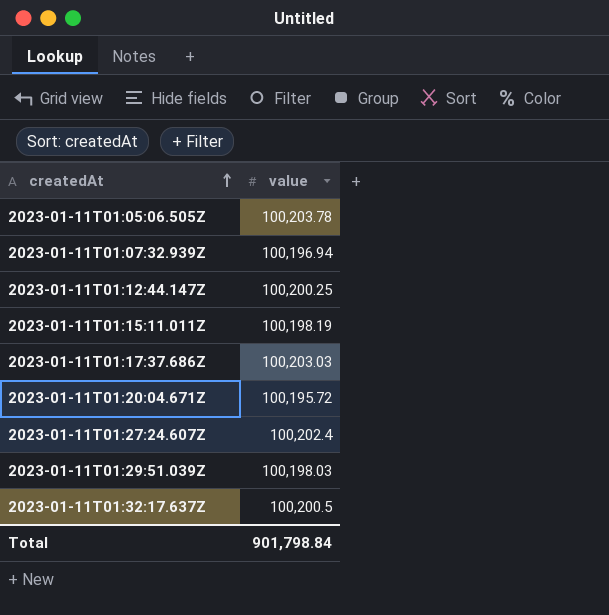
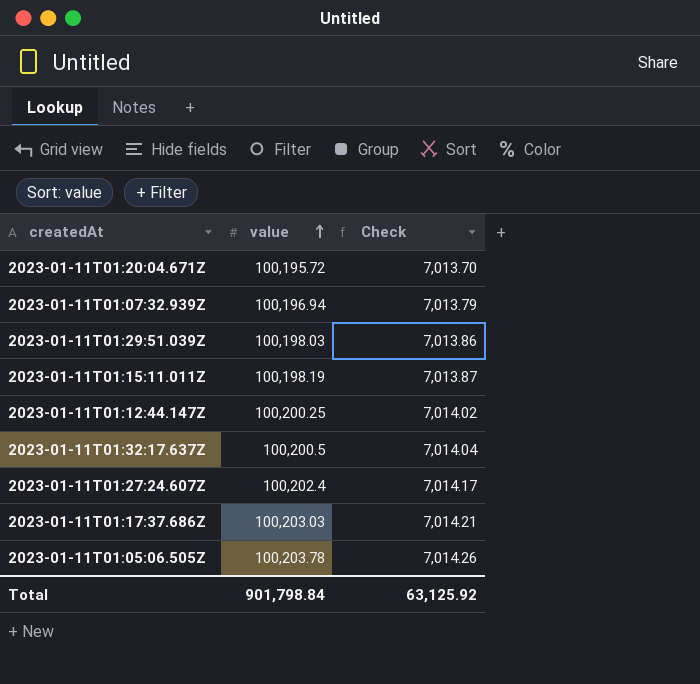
row order: createdAt ascending -> value ascending
column Check | formula: none -> [value] * 0.07

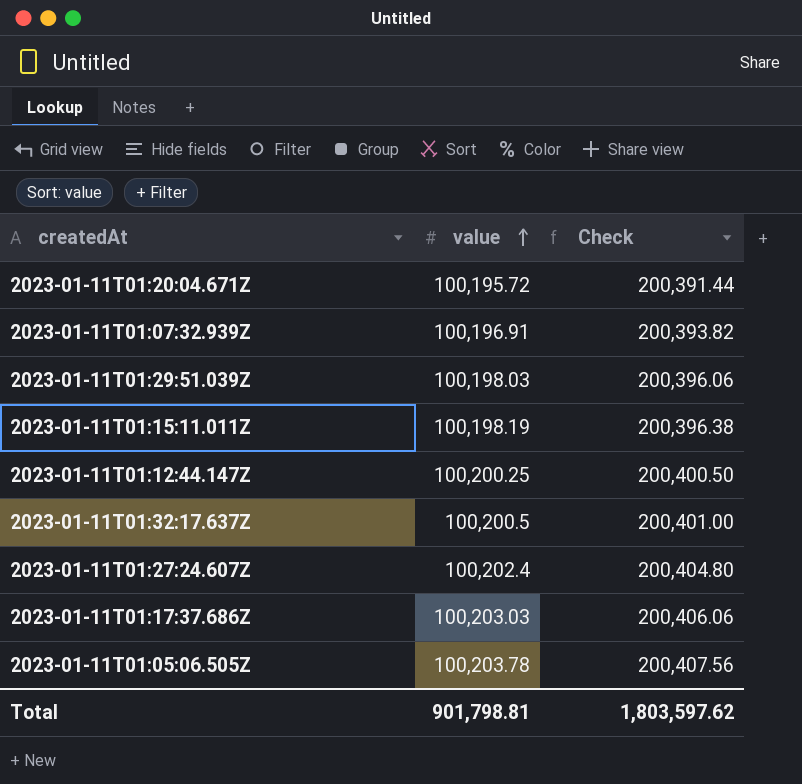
column Check | formula: [value] * 0.07 -> [value] * 2
2023-01-11T01:07:32.939Z | value: 100,196.94 -> 100,196.91
Total | value: 901,798.84 -> 901,798.81
Total | Check: 63,125.92 -> 1,803,597.62

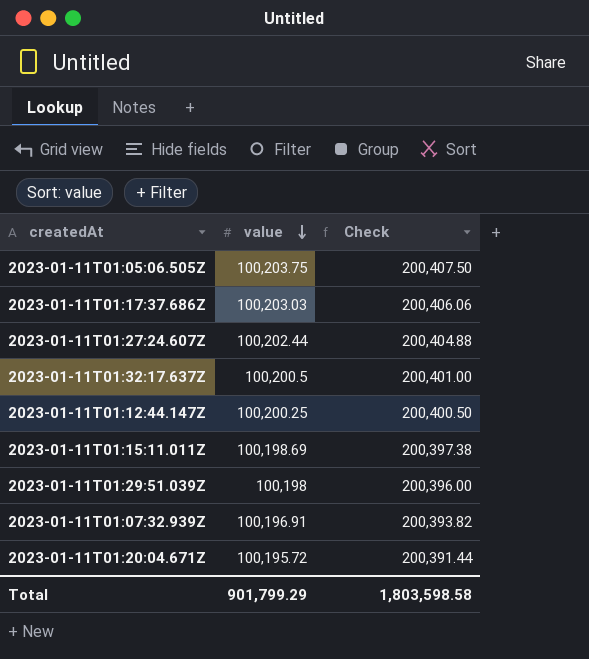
row order: value ascending -> value descending
2023-01-11T01:05:06.505Z | value: 100,203.78 -> 100,203.75
2023-01-11T01:05:06.505Z | Check: 200,407.56 -> 200,407.50
2023-01-11T01:27:24.607Z | value: 100,202.4 -> 100,202.44
2023-01-11T01:27:24.607Z | Check: 200,404.80 -> 200,404.88
2023-01-11T01:15:11.011Z | value: 100,198.19 -> 100,198.69
2023-01-11T01:15:11.011Z | Check: 200,396.38 -> 200,397.38
2023-01-11T01:29:51.039Z | value: 100,198.03 -> 100,198
2023-01-11T01:29:51.039Z | Check: 200,396.06 -> 200,396.00
Total | value: 901,798.81 -> 901,799.29
Total | Check: 1,803,597.62 -> 1,803,598.58

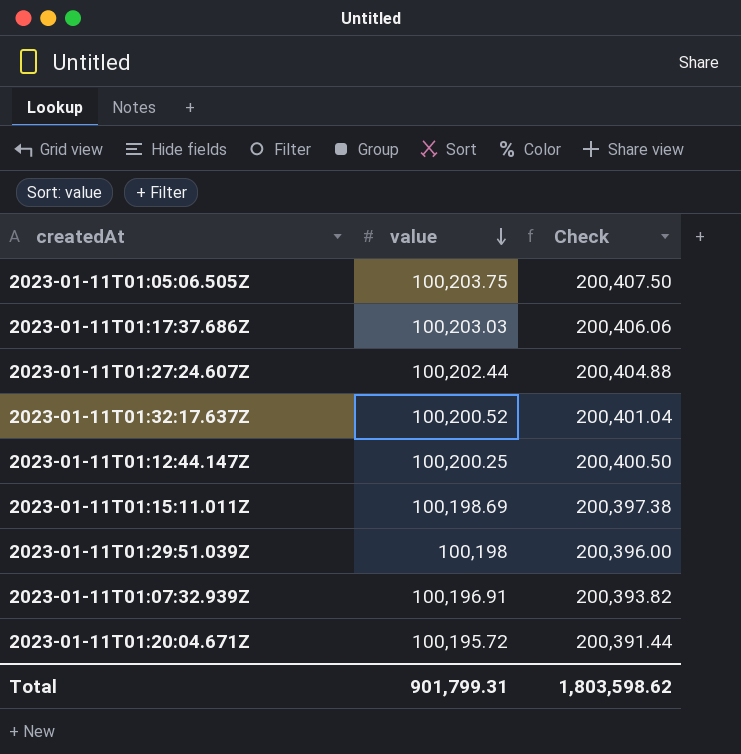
2023-01-11T01:32:17.637Z | value: 100,200.5 -> 100,200.52
2023-01-11T01:32:17.637Z | Check: 200,401.00 -> 200,401.04
Total | value: 901,799.29 -> 901,799.31
Total | Check: 1,803,598.58 -> 1,803,598.62

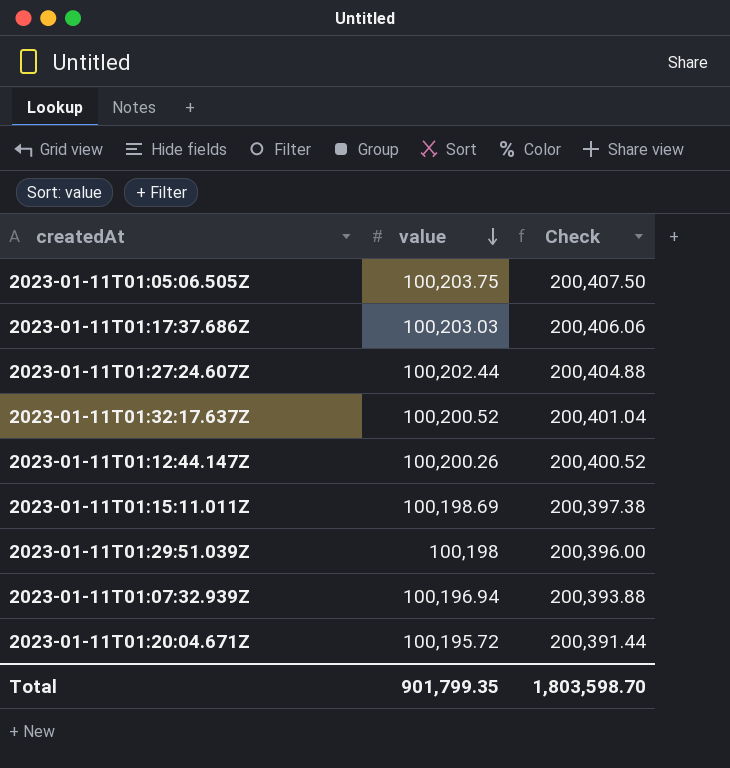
2023-01-11T01:12:44.147Z | value: 100,200.25 -> 100,200.26
2023-01-11T01:12:44.147Z | Check: 200,400.50 -> 200,400.52
2023-01-11T01:07:32.939Z | value: 100,196.91 -> 100,196.94
2023-01-11T01:07:32.939Z | Check: 200,393.82 -> 200,393.88
Total | value: 901,799.31 -> 901,799.35
Total | Check: 1,803,598.62 -> 1,803,598.70

